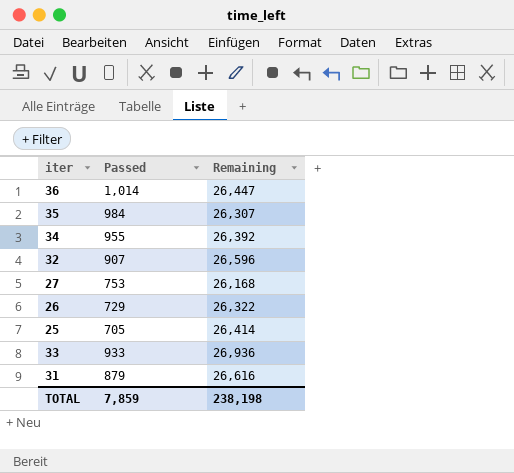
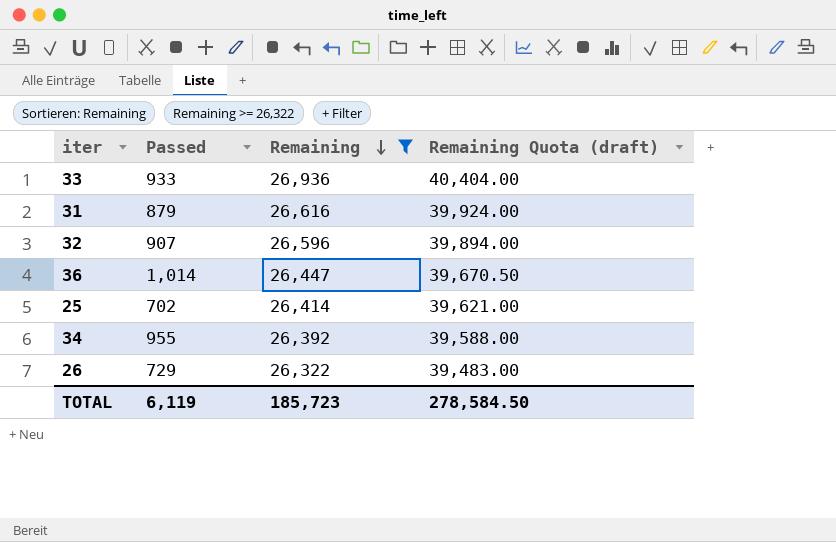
filter: none -> Remaining >= 26,322
row order: none -> Remaining descending
column Remaining Quota (draft) | formula: none -> [Remaining] * 1.5
25 | Passed: 705 -> 702
TOTAL | Passed: 7,859 -> 6,119
TOTAL | Remaining: 238,198 -> 185,723

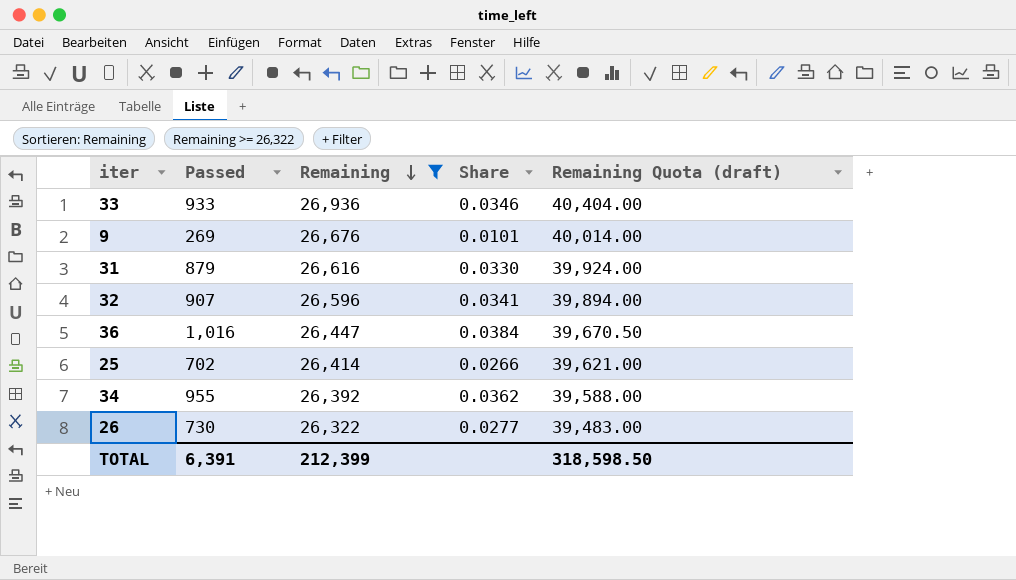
column Share | formula: none -> [Passed] / [Remaining]
row 9: none -> 269 | 26,676 | 0.0101 | 40,014.00
36 | Passed: 1,014 -> 1,016
26 | Passed: 729 -> 730
TOTAL | Passed: 6,119 -> 6,391
TOTAL | Remaining: 185,723 -> 212,399
TOTAL | Remaining Quota (draft): 278,584.50 -> 318,598.50

